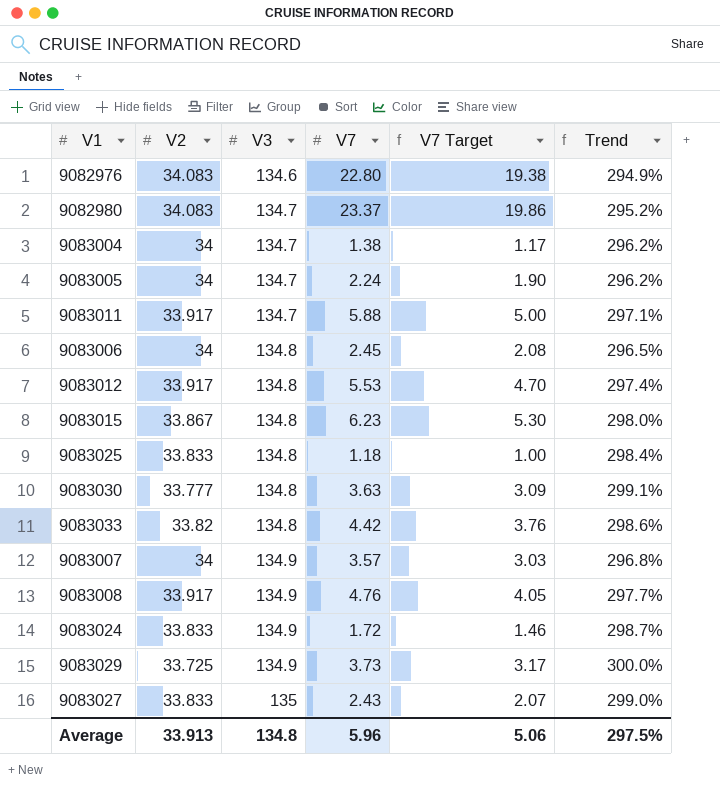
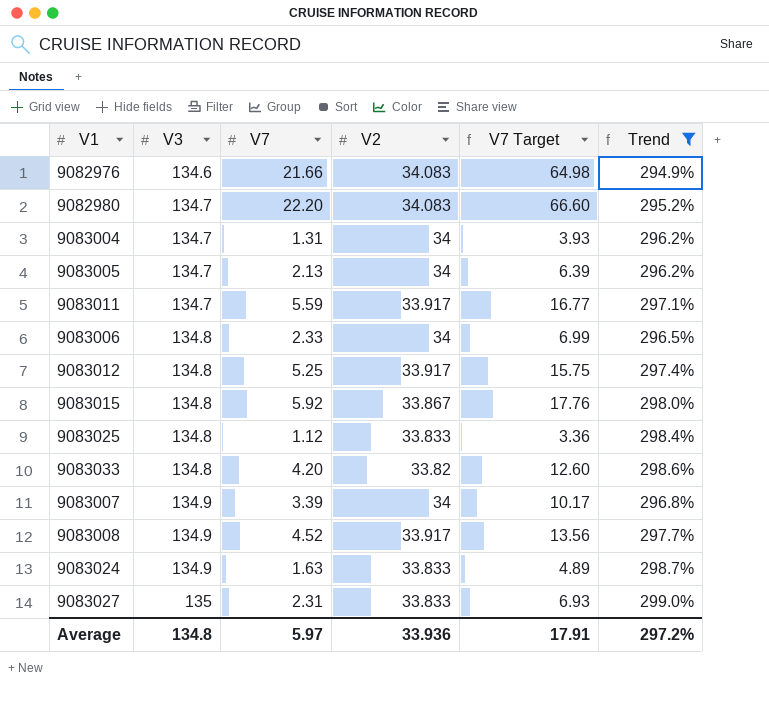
filter: none -> Trend <= 299.0%
column V2 | position: 2 -> 4
column V7 Target | formula: [V7] * 0.85 -> [V7] * 3
9082976 | V7: 22.80 -> 21.66
9082980 | V7: 23.37 -> 22.20
9083004 | V7: 1.38 -> 1.31
9083005 | V7: 2.24 -> 2.13
9083011 | V7: 5.88 -> 5.59
9083006 | V7: 2.45 -> 2.33
9083012 | V7: 5.53 -> 5.25
9083015 | V7: 6.23 -> 5.92
9083025 | V7: 1.18 -> 1.12
9083033 | V7: 4.42 -> 4.20
9083007 | V7: 3.57 -> 3.39
9083008 | V7: 4.76 -> 4.52
9083024 | V7: 1.72 -> 1.63
9083027 | V7: 2.43 -> 2.31
Average | V7: 5.96 -> 5.97
Average | V2: 33.913 -> 33.936
Average | V7 Target: 5.06 -> 17.91
Average | Trend: 297.5% -> 297.2%

